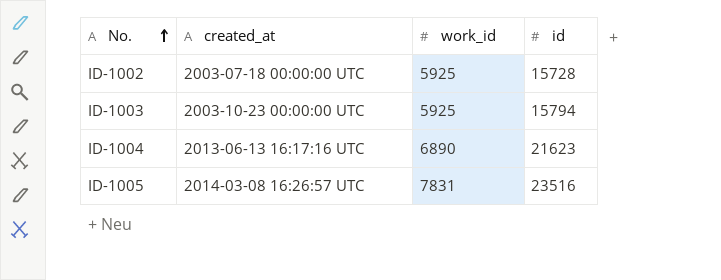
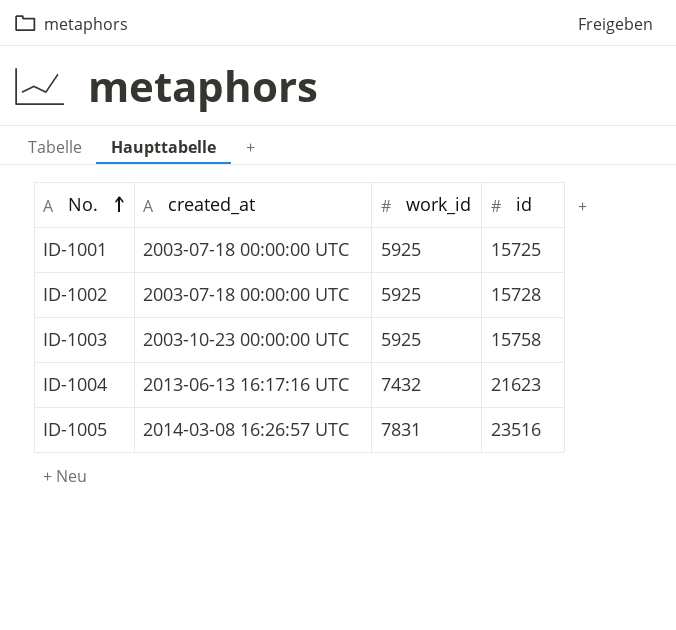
row ID-1001: none -> 2003-07-18 00:00:00 UTC | 5925 | 15725
ID-1003 | id: 15794 -> 15758
ID-1004 | work_id: 6890 -> 7432

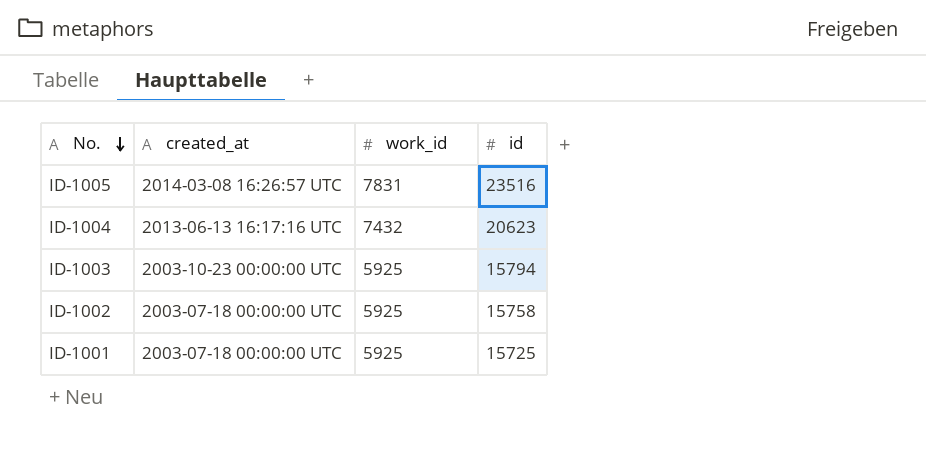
row order: No. ascending -> No. descending
ID-1004 | id: 21623 -> 20623
ID-1003 | id: 15758 -> 15794
ID-1002 | id: 15728 -> 15758

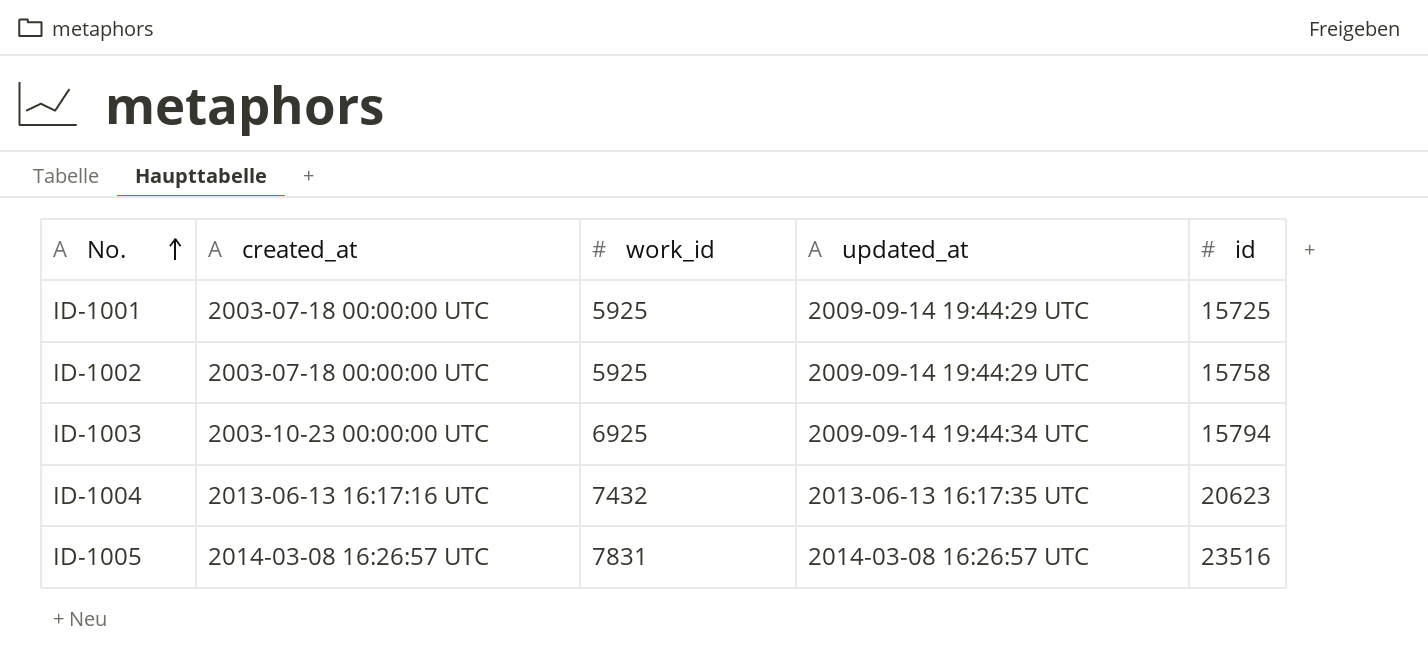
row order: No. descending -> No. ascending
column updated_at | position: none -> 4
ID-1003 | work_id: 5925 -> 6925

